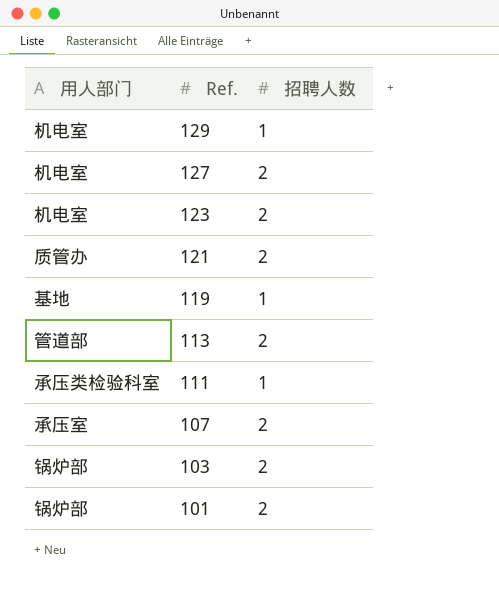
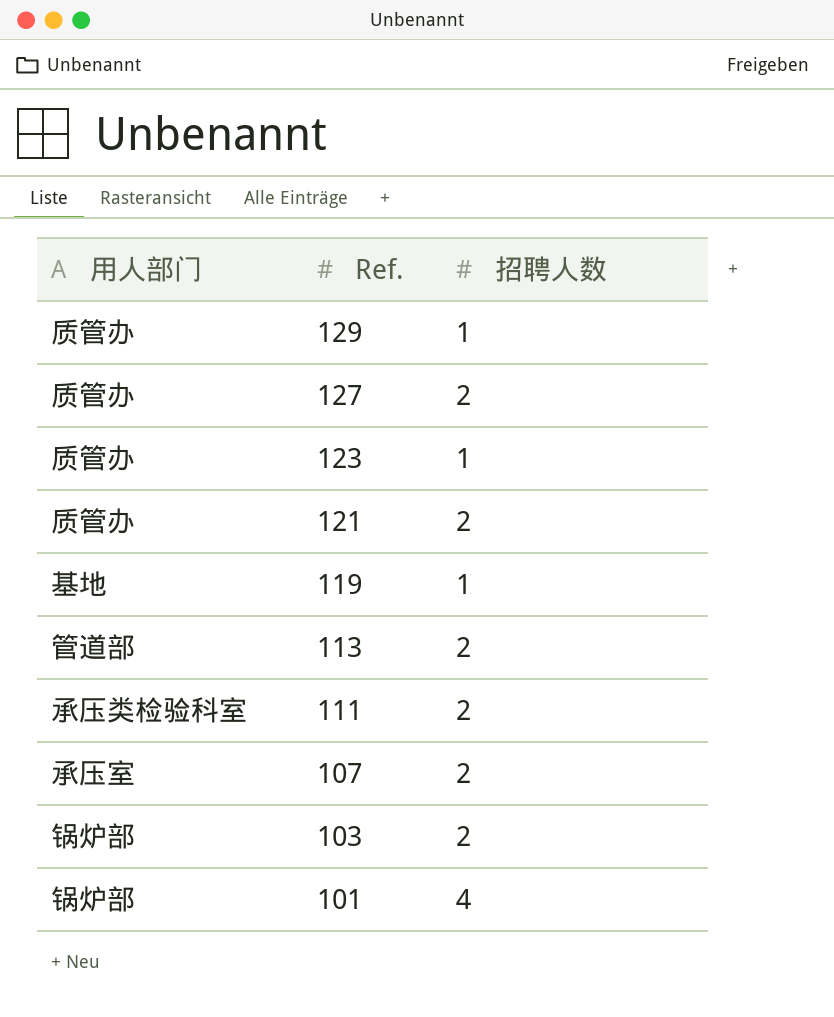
129 | 用人部门: 机电室 -> 质管办
127 | 用人部门: 机电室 -> 质管办
123 | 用人部门: 机电室 -> 质管办
123 | 招聘人数: 2 -> 1
111 | 招聘人数: 1 -> 2
101 | 招聘人数: 2 -> 4

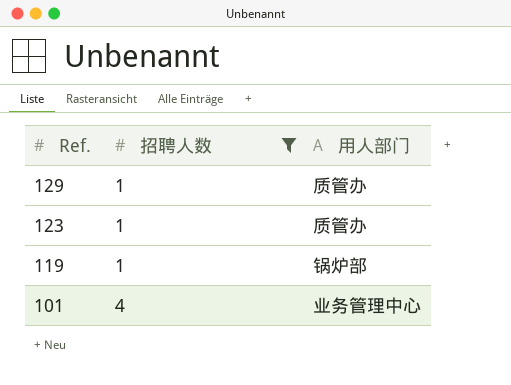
filter: none -> 招聘人数 != 2
column 用人部门 | position: 1 -> 3
119 | 用人部门: 基地 -> 锅炉部
101 | 用人部门: 锅炉部 -> 业务管理中心

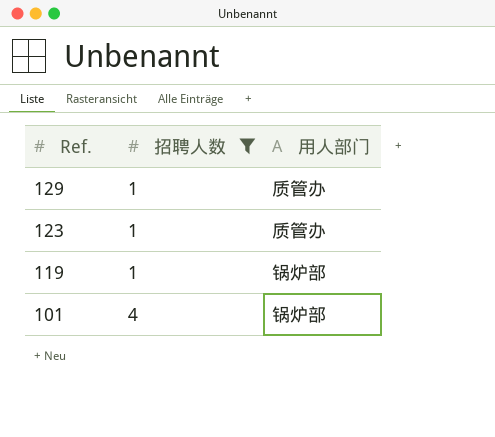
101 | 用人部门: 业务管理中心 -> 锅炉部

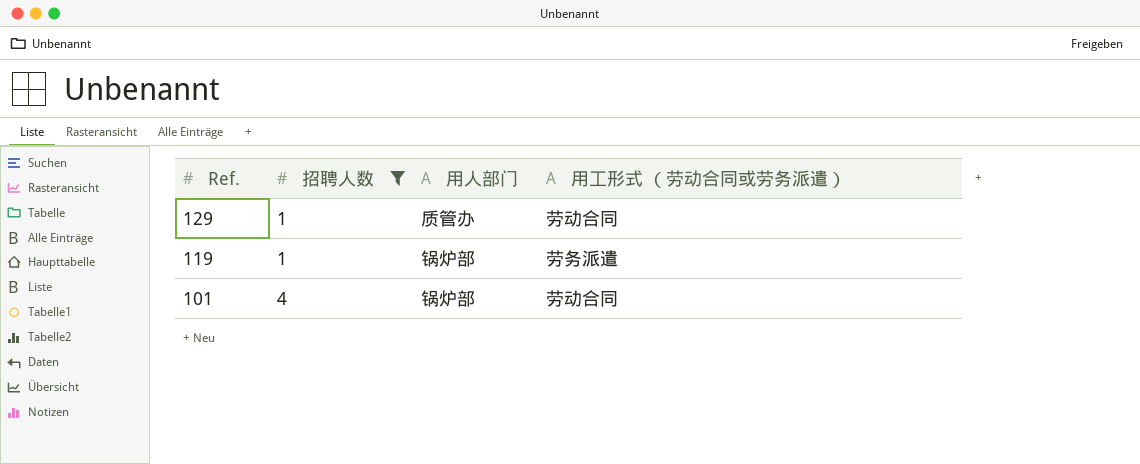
column 用工形式 （劳动合同或劳务派遣） | position: none -> 4
row 123: 1 | 质管办 -> none

